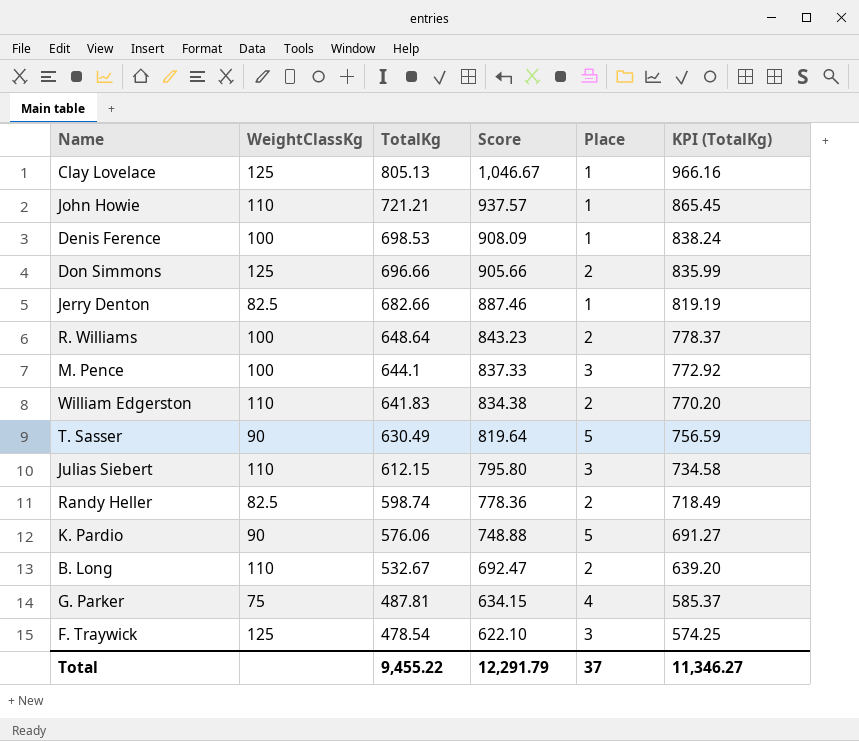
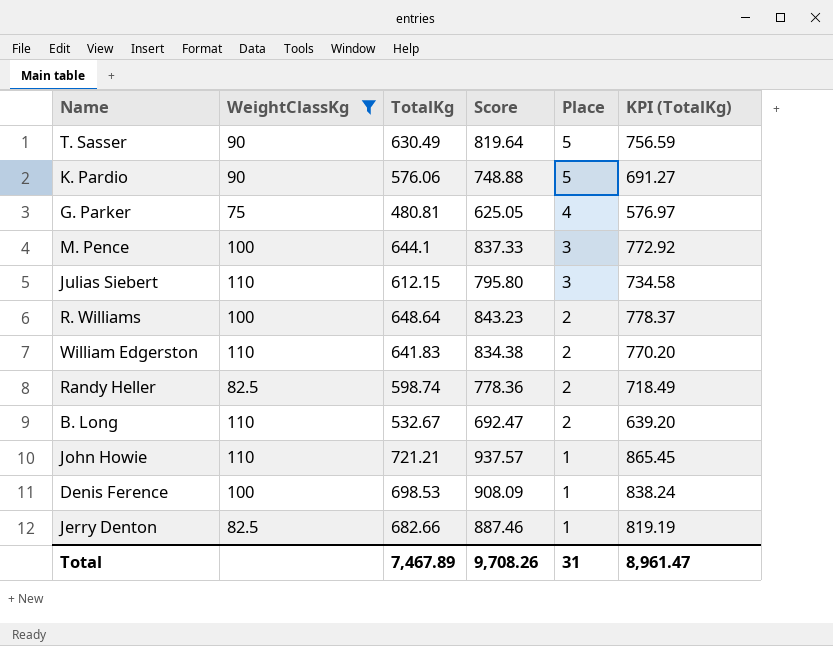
filter: none -> WeightClassKg != 125
row order: TotalKg descending -> Place descending
G. Parker | TotalKg: 487.81 -> 480.81
G. Parker | Score: 634.15 -> 625.05
G. Parker | KPI (TotalKg): 585.37 -> 576.97
Total | TotalKg: 9,455.22 -> 7,467.89
Total | Score: 12,291.79 -> 9,708.26
Total | Place: 37 -> 31
Total | KPI (TotalKg): 11,346.27 -> 8,961.47

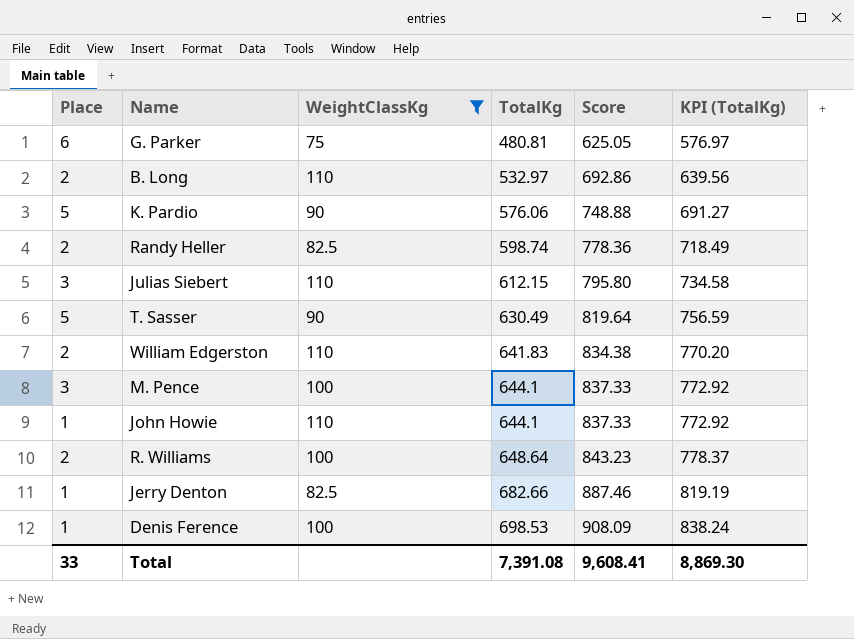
row order: Place descending -> TotalKg ascending
column Place | position: 5 -> 1
G. Parker | Place: 4 -> 6
B. Long | TotalKg: 532.67 -> 532.97
B. Long | Score: 692.47 -> 692.86
B. Long | KPI (TotalKg): 639.20 -> 639.56
John Howie | TotalKg: 721.21 -> 644.1
John Howie | Score: 937.57 -> 837.33
John Howie | KPI (TotalKg): 865.45 -> 772.92
Total | Place: 31 -> 33
Total | TotalKg: 7,467.89 -> 7,391.08
Total | Score: 9,708.26 -> 9,608.41
Total | KPI (TotalKg): 8,961.47 -> 8,869.30

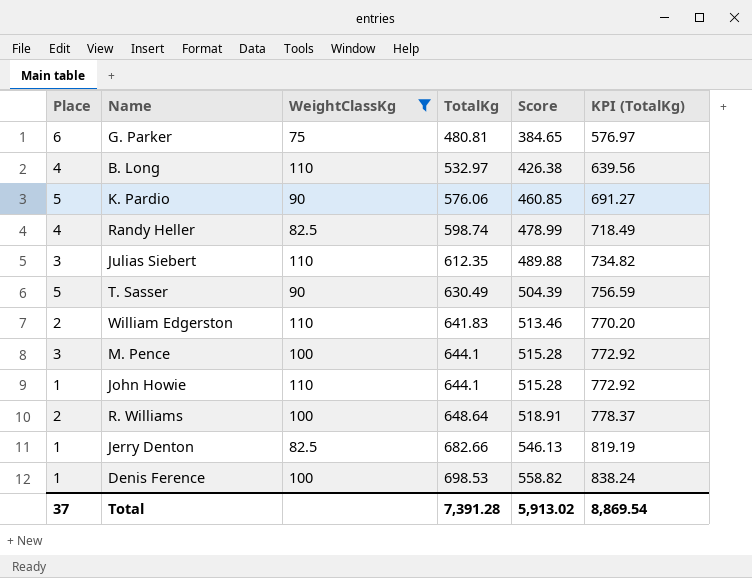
column Score | formula: [TotalKg] * 1.3 -> [TotalKg] * 0.8
B. Long | Place: 2 -> 4
Randy Heller | Place: 2 -> 4
Julias Siebert | TotalKg: 612.15 -> 612.35
Julias Siebert | KPI (TotalKg): 734.58 -> 734.82
Total | Place: 33 -> 37
Total | TotalKg: 7,391.08 -> 7,391.28
Total | Score: 9,608.41 -> 5,913.02
Total | KPI (TotalKg): 8,869.30 -> 8,869.54

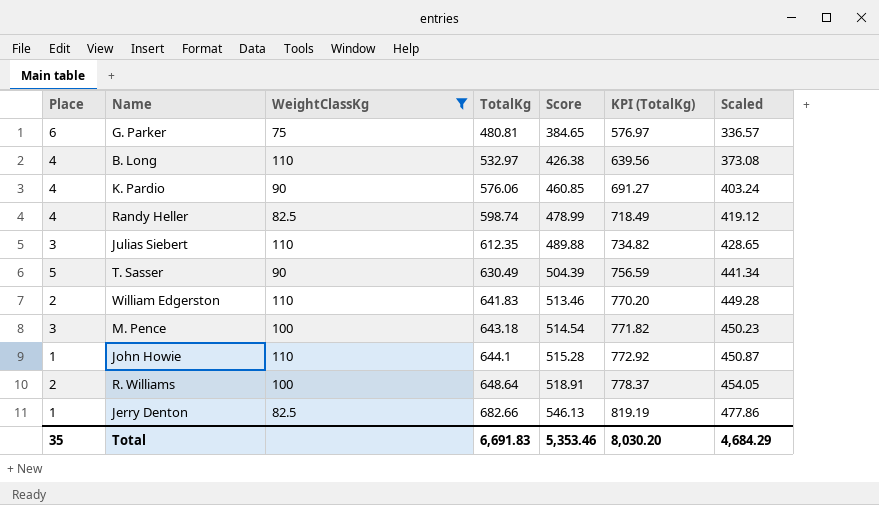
column Scaled | formula: none -> [TotalKg] * 0.7
row Denis Ference: 1 | 100 | 698.53 | 558.82 | 838.24 -> none
K. Pardio | Place: 5 -> 4
M. Pence | TotalKg: 644.1 -> 643.18
M. Pence | Score: 515.28 -> 514.54
M. Pence | KPI (TotalKg): 772.92 -> 771.82
Total | Place: 37 -> 35
Total | TotalKg: 7,391.28 -> 6,691.83
Total | Score: 5,913.02 -> 5,353.46
Total | KPI (TotalKg): 8,869.54 -> 8,030.20

